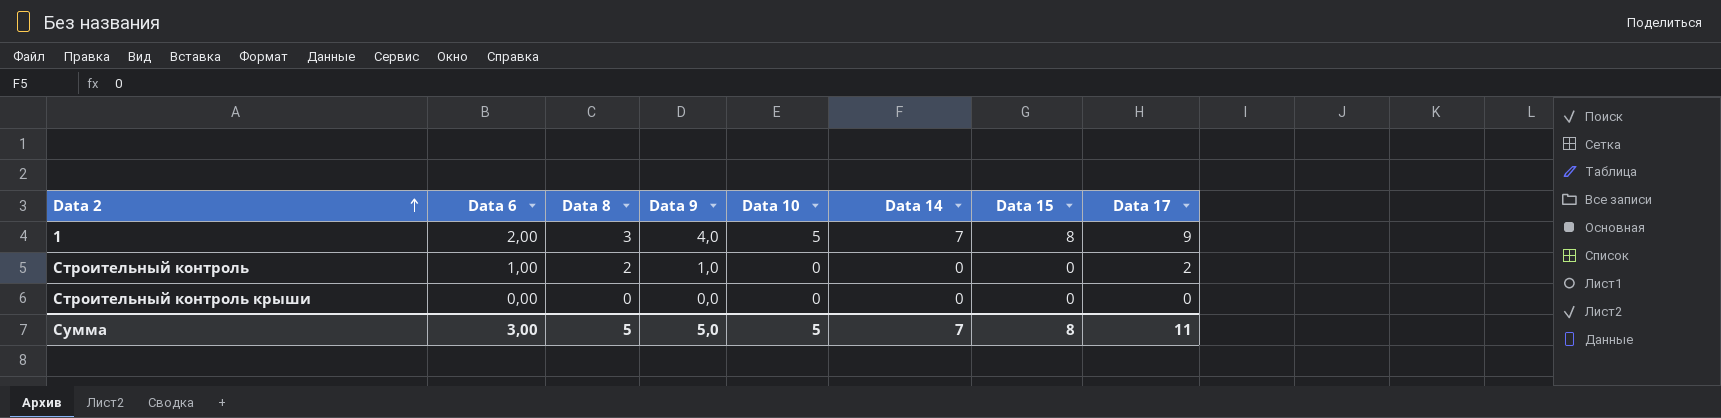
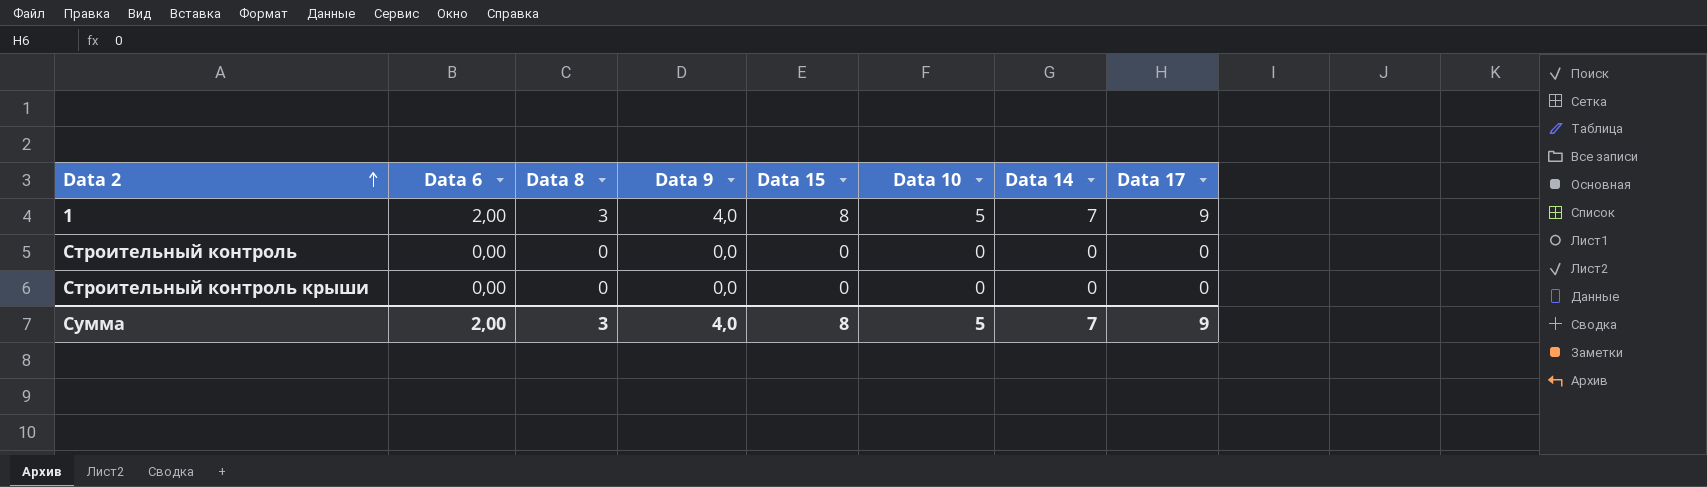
column Data 15 | position: 7 -> 5
Строительный контроль | Data 6: 1,00 -> 0,00
Строительный контроль | Data 8: 2 -> 0
Строительный контроль | Data 9: 1,0 -> 0,0
Строительный контроль | Data 17: 2 -> 0
Сумма | Data 6: 3,00 -> 2,00
Сумма | Data 8: 5 -> 3
Сумма | Data 9: 5,0 -> 4,0
Сумма | Data 17: 11 -> 9

